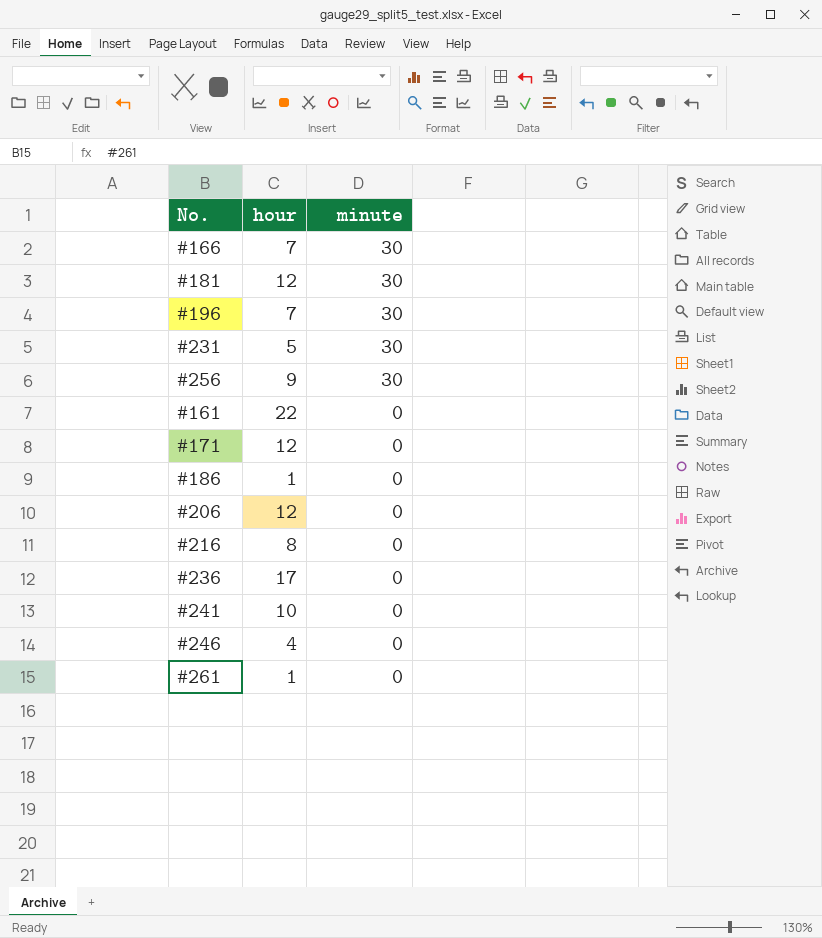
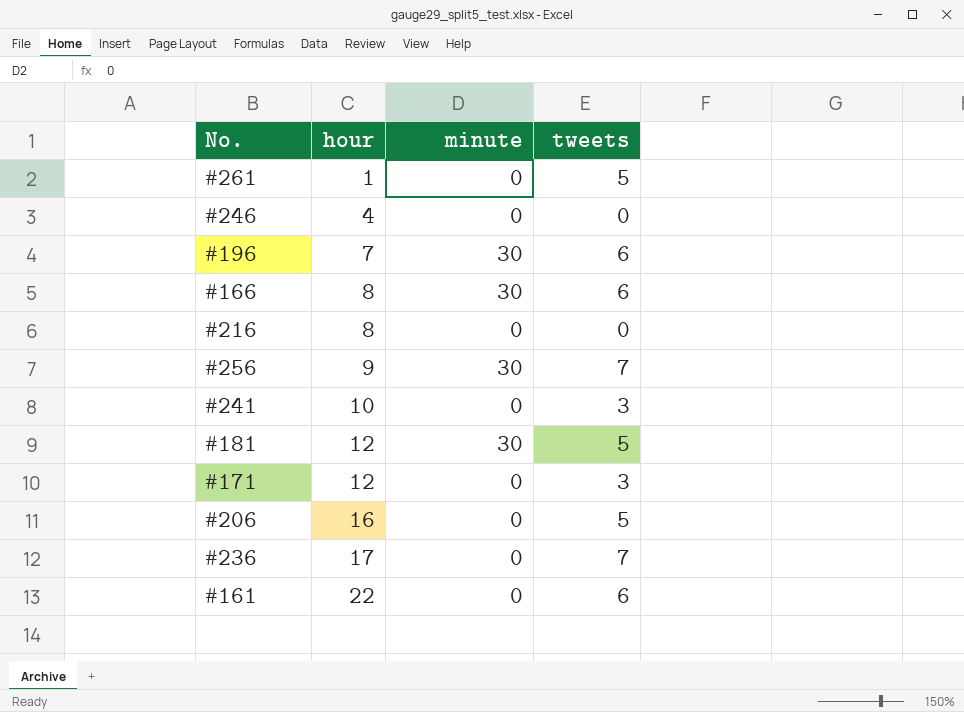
row order: minute descending -> hour ascending
column tweets | position: none -> 4
row #231: 5 | 30 -> none
row #186: 1 | 0 -> none
#166 | hour: 7 -> 8
#206 | hour: 12 -> 16

